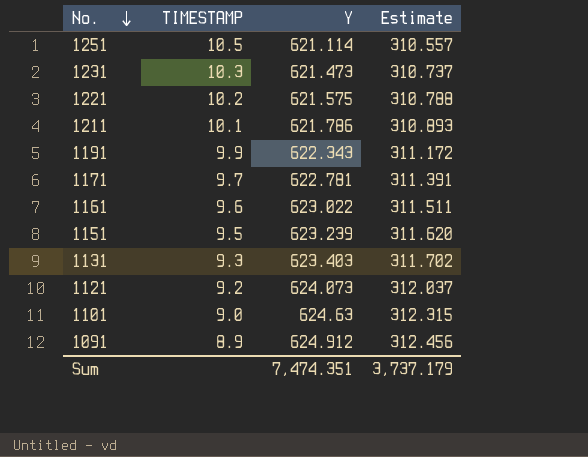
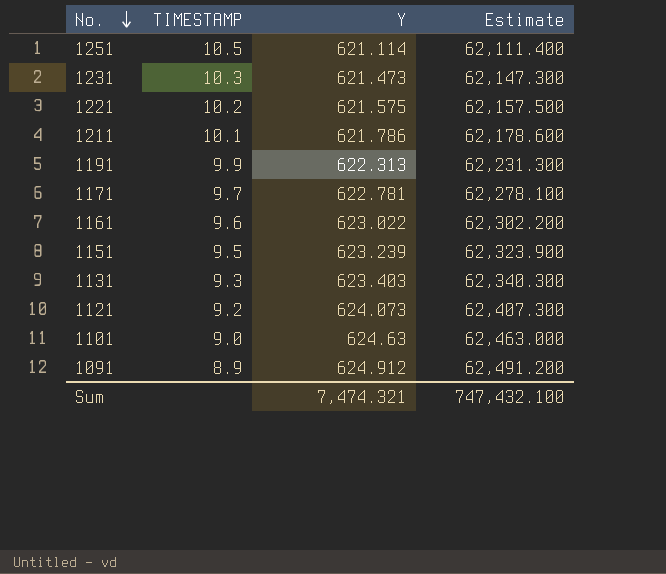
column Estimate | formula: [Y] * 0.5 -> [Y] * 100
1191 | Y: 622.343 -> 622.313
Sum | Y: 7,474.351 -> 7,474.321
Sum | Estimate: 3,737.179 -> 747,432.100

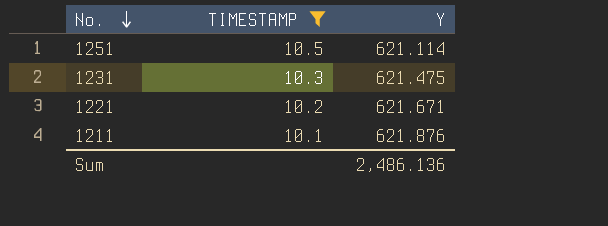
filter: none -> TIMESTAMP >= 10.1
column Estimate | formula: [Y] * 100 -> none
1231 | Y: 621.473 -> 621.475
1221 | Y: 621.575 -> 621.671
1211 | Y: 621.786 -> 621.876
Sum | Y: 7,474.321 -> 2,486.136

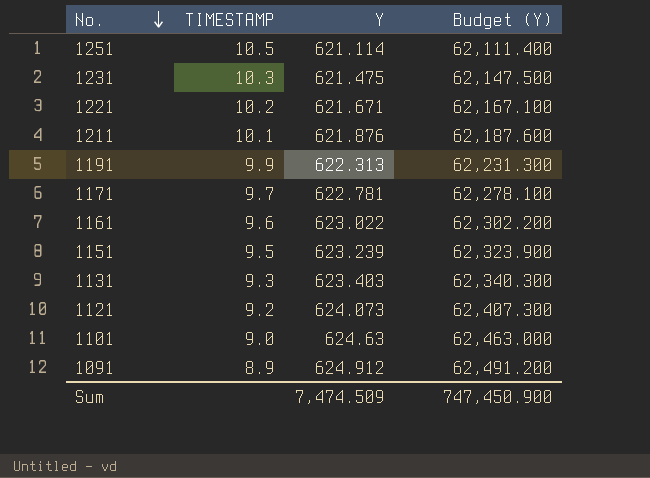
filter: TIMESTAMP >= 10.1 -> none
column Budget (Y) | formula: none -> [Y] * 100
Sum | Y: 2,486.136 -> 7,474.509

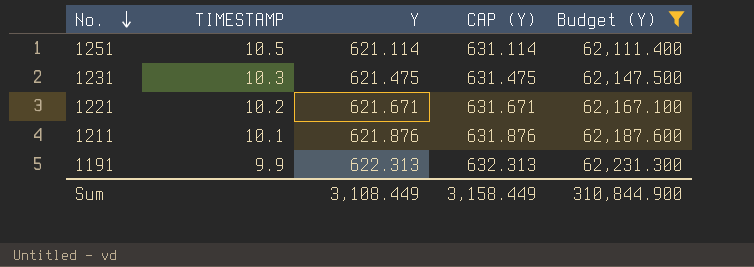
filter: none -> Budget (Y) <= 62,231.300
column CAP (Y) | formula: none -> [Y] + 10
Sum | Y: 7,474.509 -> 3,108.449
Sum | Budget (Y): 747,450.900 -> 310,844.900

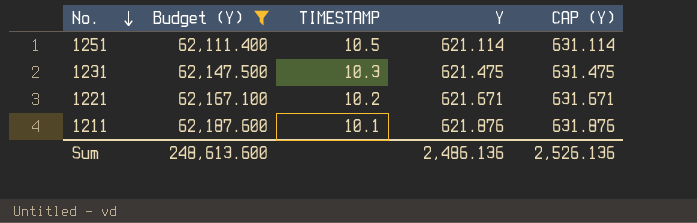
column Budget (Y) | position: 5 -> 2
row 1191: 9.9 | 622.313 | 632.313 | 62,231.300 -> none
Sum | Budget (Y): 310,844.900 -> 248,613.600
Sum | Y: 3,108.449 -> 2,486.136
Sum | CAP (Y): 3,158.449 -> 2,526.136

